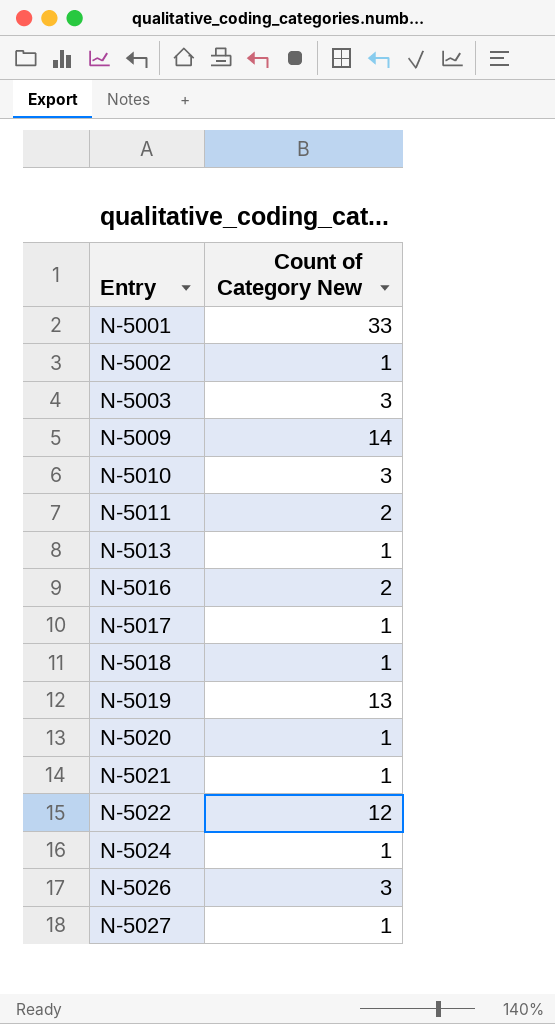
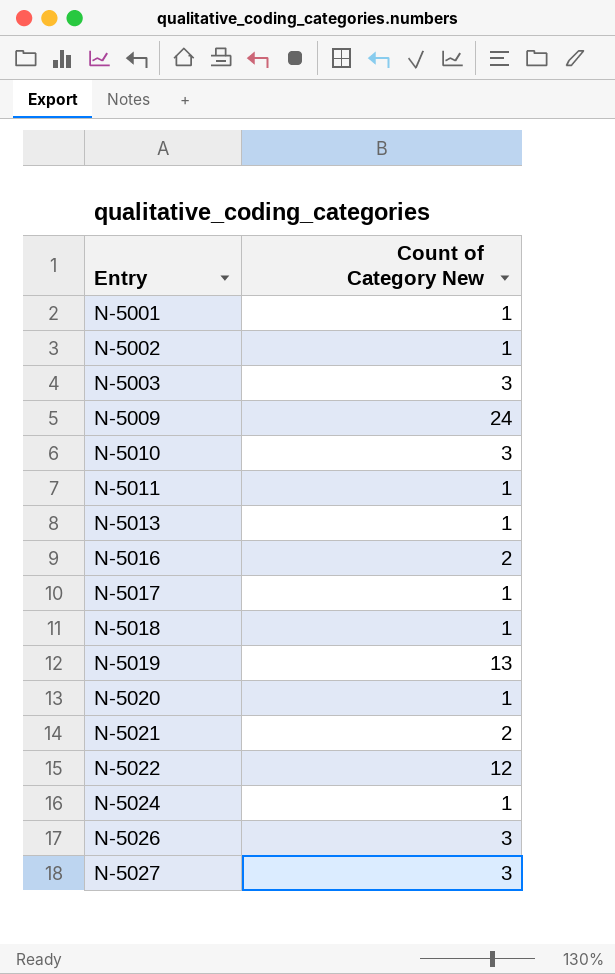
N-5001 | Count of Category New: 33 -> 1
N-5009 | Count of Category New: 14 -> 24
N-5011 | Count of Category New: 2 -> 1
N-5021 | Count of Category New: 1 -> 2
N-5027 | Count of Category New: 1 -> 3

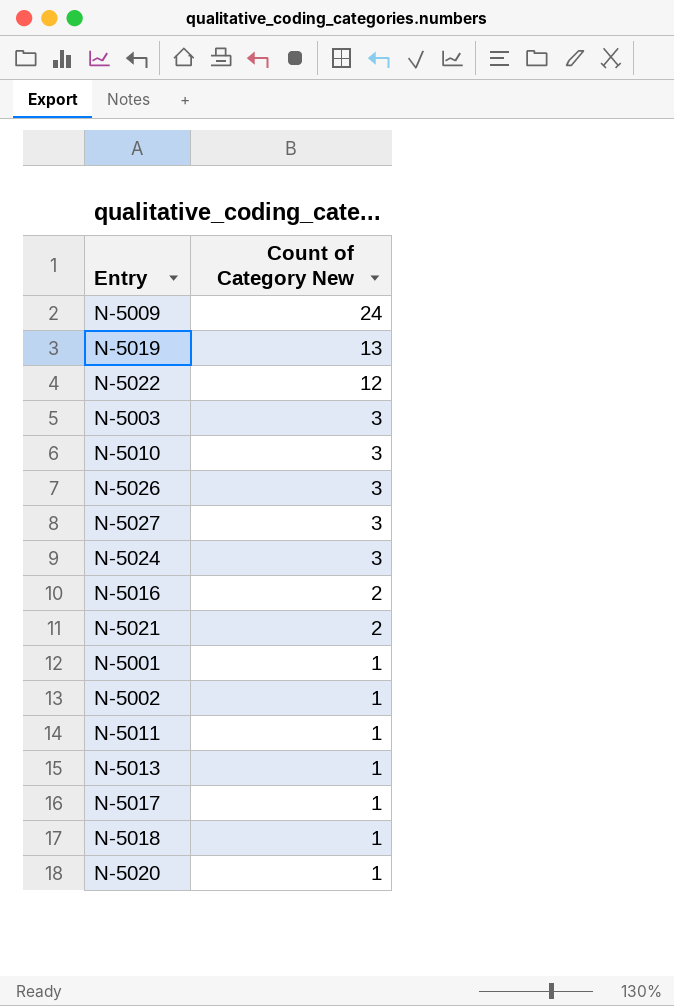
row order: Entry ascending -> Count of Category New descending
N-5024 | Count of Category New: 1 -> 3

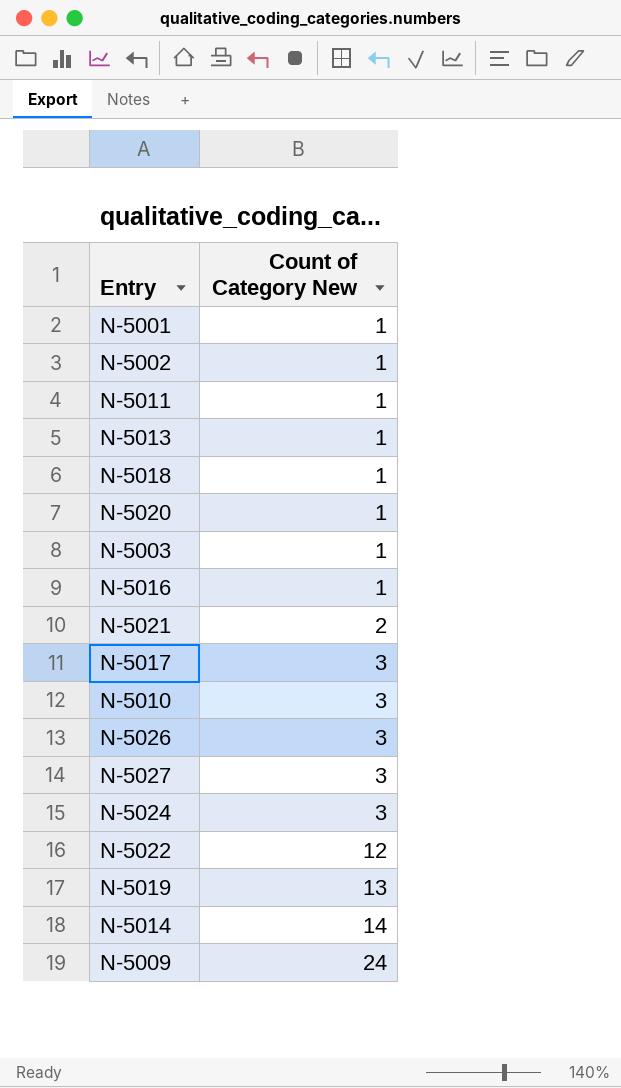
row order: Count of Category New descending -> Count of Category New ascending
N-5003 | Count of Category New: 3 -> 1
N-5016 | Count of Category New: 2 -> 1
N-5017 | Count of Category New: 1 -> 3
row N-5014: none -> 14

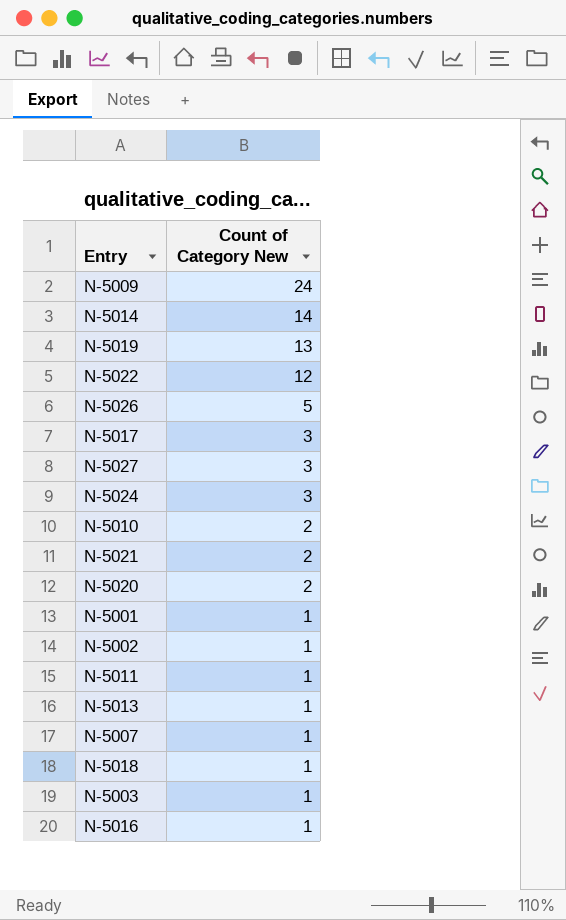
row order: Count of Category New ascending -> Count of Category New descending
N-5026 | Count of Category New: 3 -> 5
N-5010 | Count of Category New: 3 -> 2
N-5020 | Count of Category New: 1 -> 2
row N-5007: none -> 1

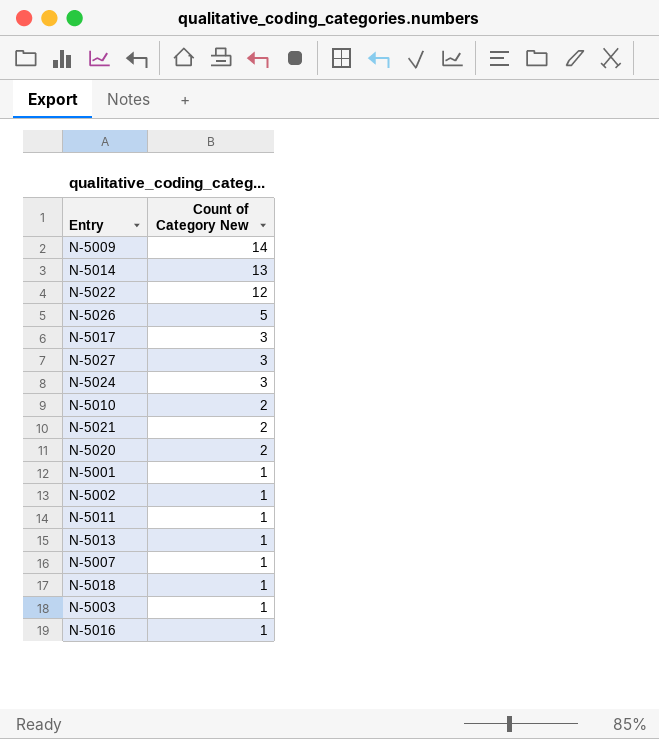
row N-5019: 13 -> none
N-5009 | Count of Category New: 24 -> 14
N-5014 | Count of Category New: 14 -> 13

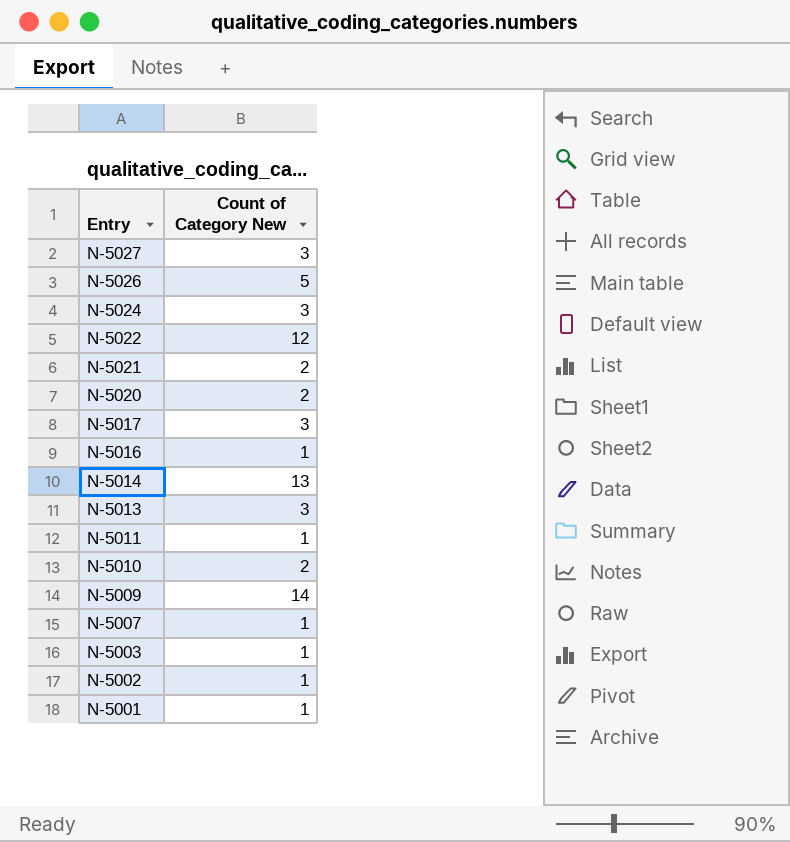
row order: Count of Category New descending -> Entry descending
row N-5018: 1 -> none
N-5013 | Count of Category New: 1 -> 3

